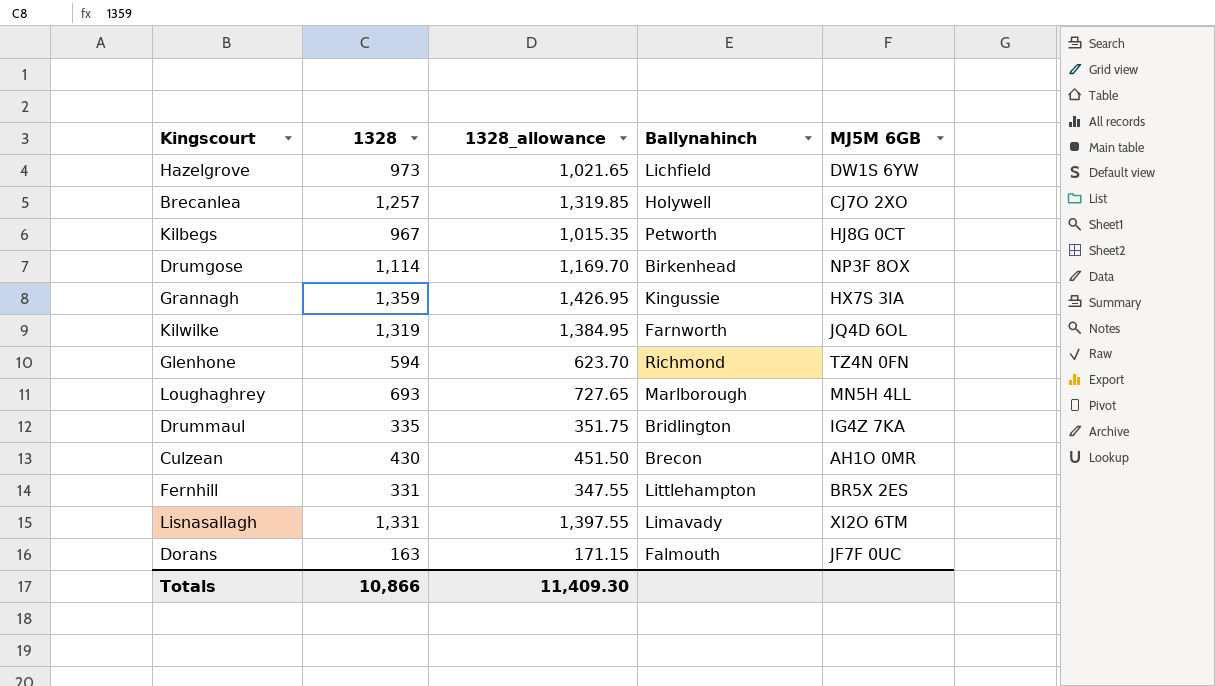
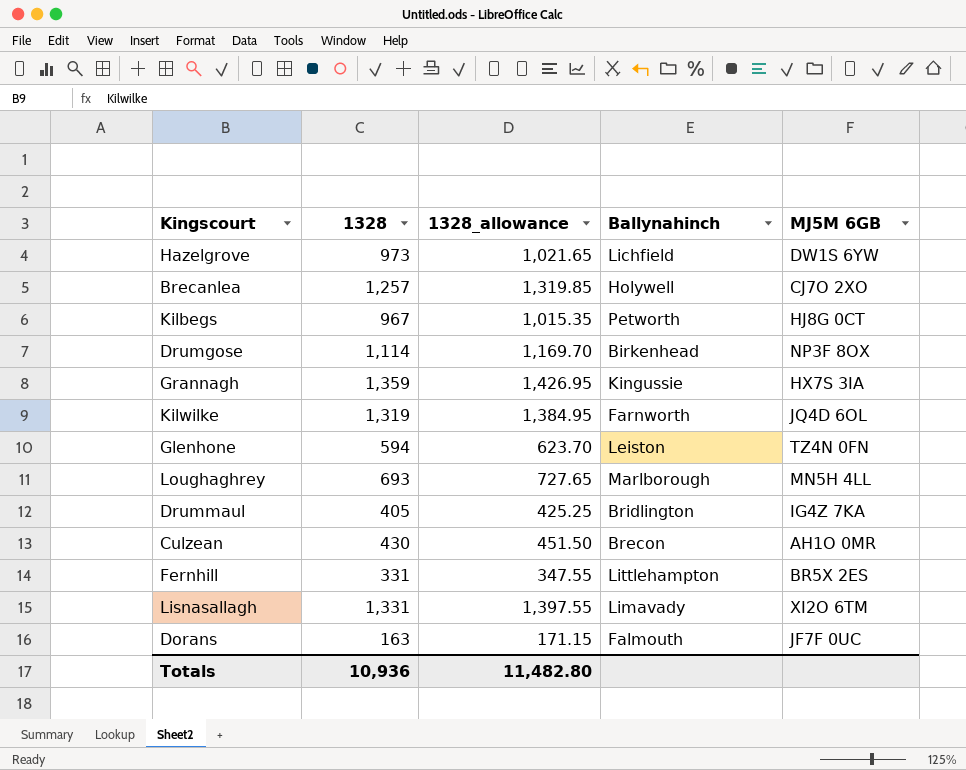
Glenhone | Ballynahinch: Richmond -> Leiston
Drummaul | 1328: 335 -> 405
Drummaul | 1328_allowance: 351.75 -> 425.25
Totals | 1328: 10,866 -> 10,936
Totals | 1328_allowance: 11,409.30 -> 11,482.80

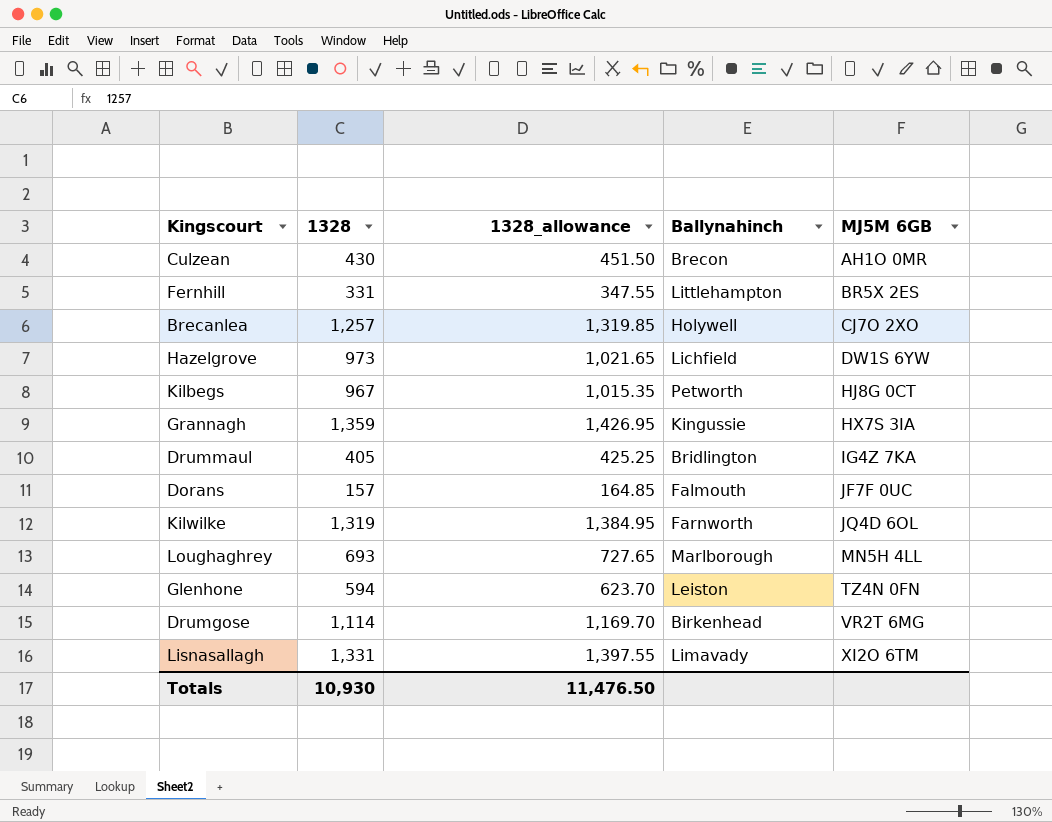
row order: none -> MJ5M 6GB ascending
Dorans | 1328: 163 -> 157
Dorans | 1328_allowance: 171.15 -> 164.85
Drumgose | MJ5M 6GB: NP3F 8OX -> VR2T 6MG
Totals | 1328: 10,936 -> 10,930
Totals | 1328_allowance: 11,482.80 -> 11,476.50

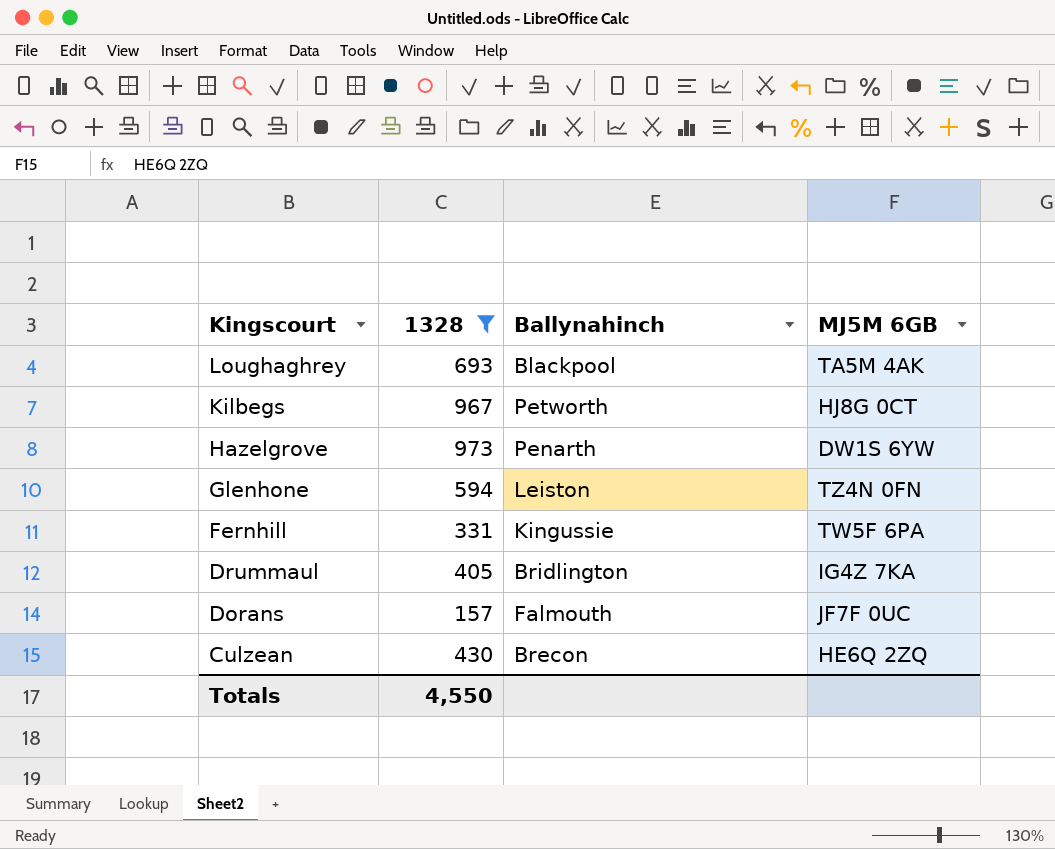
filter: none -> 1328 <= 973
row order: MJ5M 6GB ascending -> Kingscourt descending
column 1328_allowance | formula: [1328] * 1.05 -> none
Loughaghrey | Ballynahinch: Marlborough -> Blackpool
Loughaghrey | MJ5M 6GB: MN5H 4LL -> TA5M 4AK
Hazelgrove | Ballynahinch: Lichfield -> Penarth
Fernhill | Ballynahinch: Littlehampton -> Kingussie
Fernhill | MJ5M 6GB: BR5X 2ES -> TW5F 6PA
Culzean | MJ5M 6GB: AH1O 0MR -> HE6Q 2ZQ
Totals | 1328: 10,930 -> 4,550

